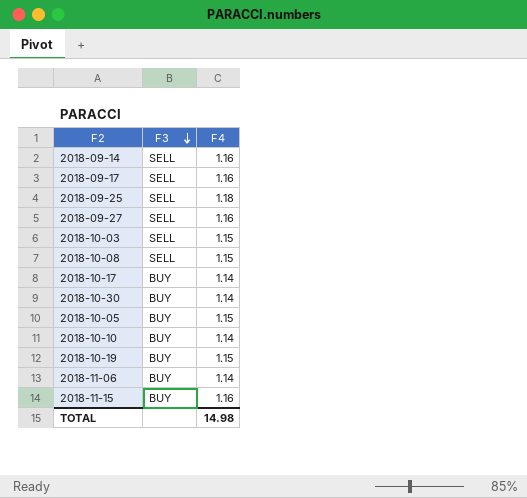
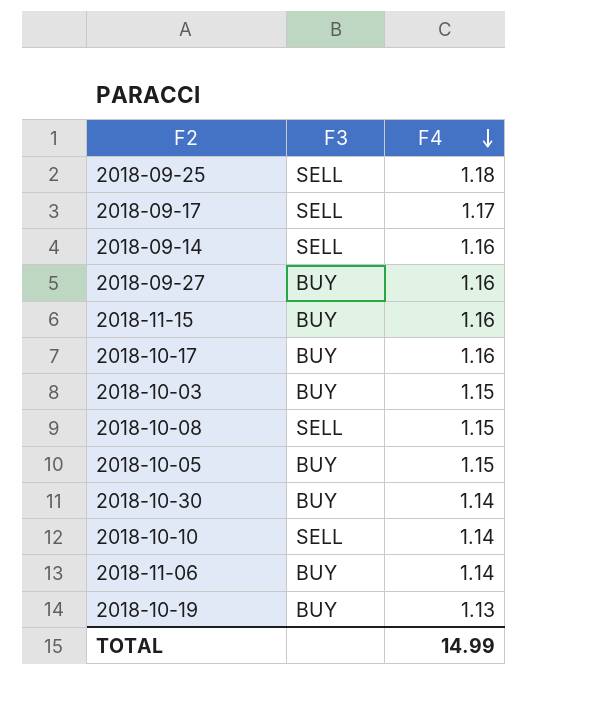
row order: F3 descending -> F4 descending
2018-09-17 | F4: 1.16 -> 1.17
2018-09-27 | F3: SELL -> BUY
2018-10-17 | F4: 1.14 -> 1.16
2018-10-03 | F3: SELL -> BUY
2018-10-10 | F3: BUY -> SELL
2018-10-19 | F4: 1.15 -> 1.13
TOTAL | F4: 14.98 -> 14.99

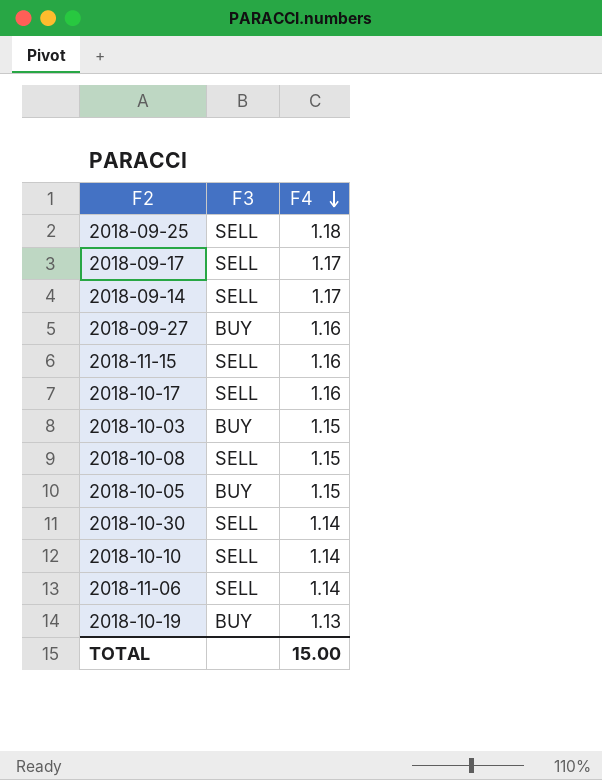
2018-09-14 | F4: 1.16 -> 1.17
2018-11-15 | F3: BUY -> SELL
2018-10-17 | F3: BUY -> SELL
2018-10-30 | F3: BUY -> SELL
2018-11-06 | F3: BUY -> SELL
TOTAL | F4: 14.99 -> 15.00

